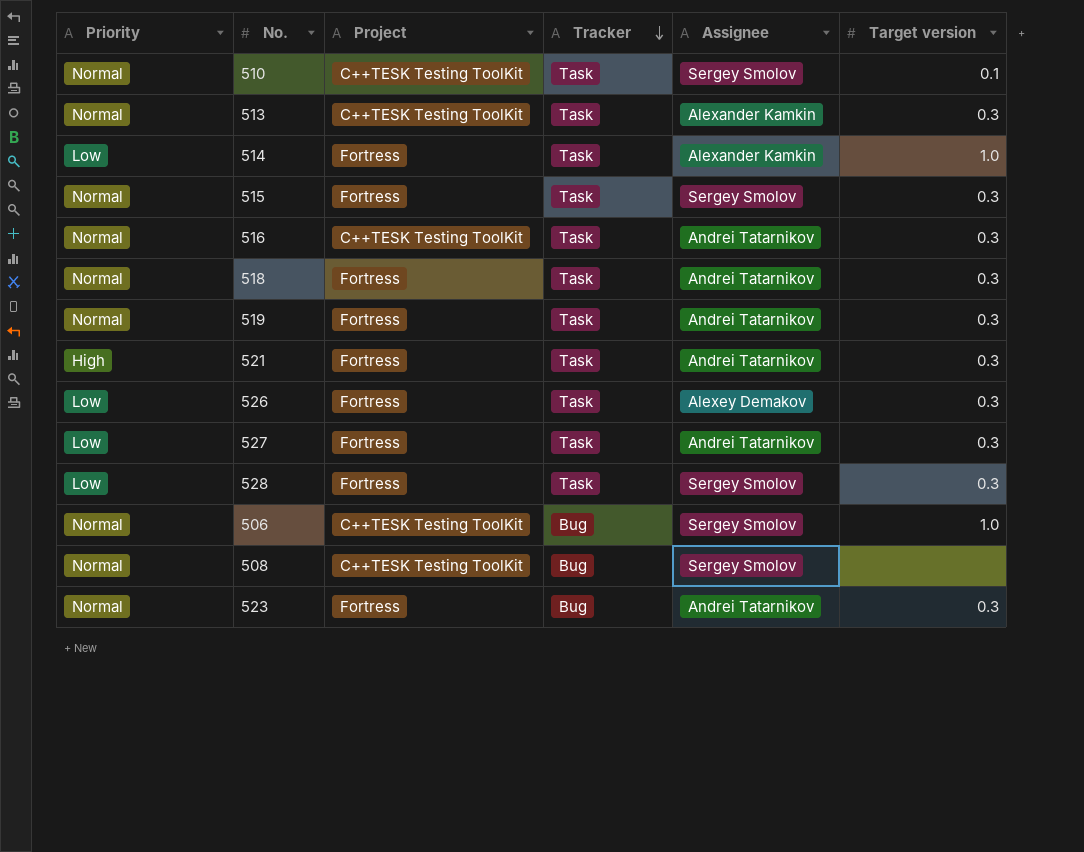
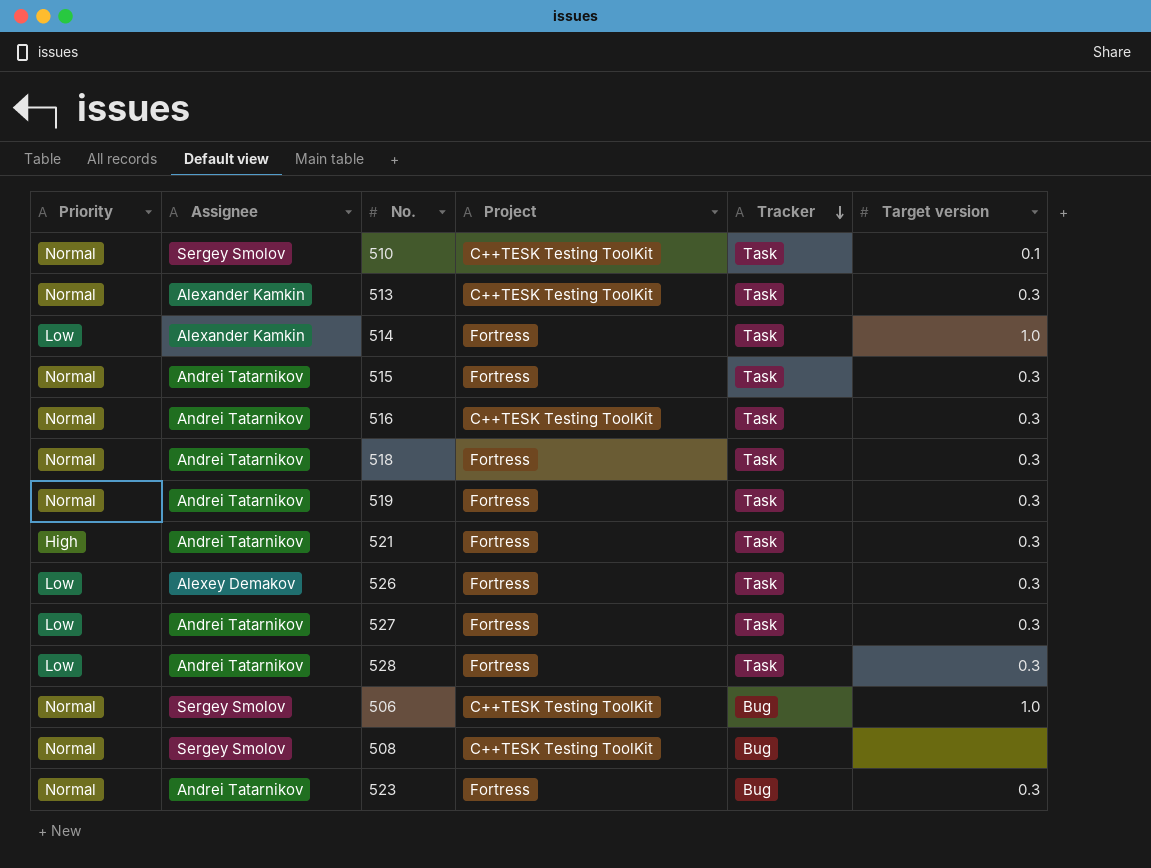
column Assignee | position: 5 -> 2
515 | Assignee: Sergey Smolov -> Andrei Tatarnikov
528 | Assignee: Sergey Smolov -> Andrei Tatarnikov

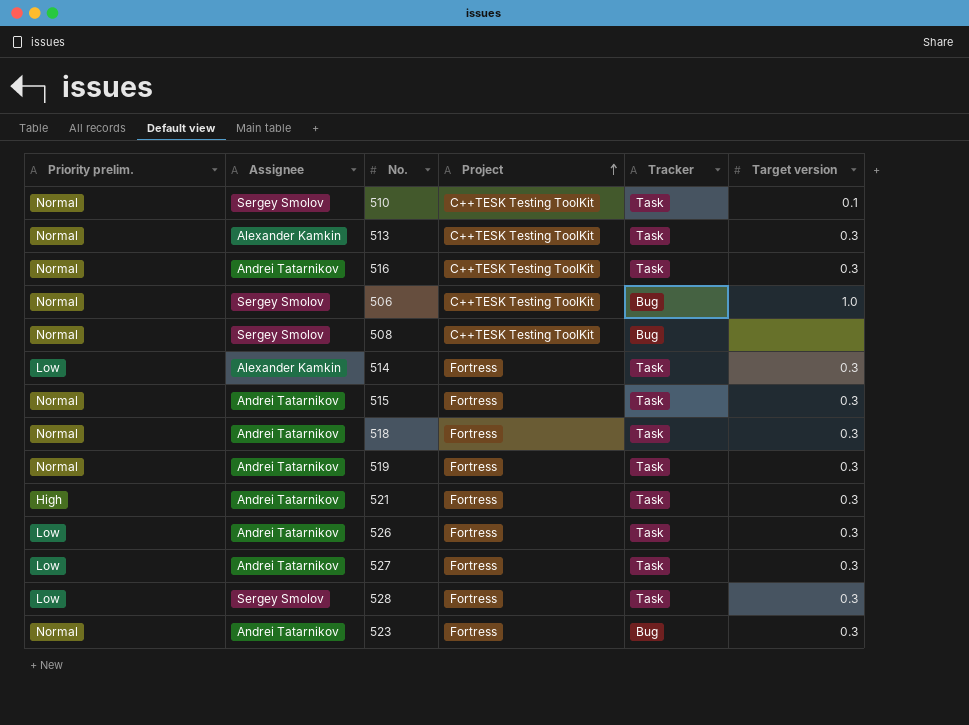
row order: Tracker descending -> Project ascending
column name: Priority -> Priority prelim.
514 | Target version: 1.0 -> 0.3
526 | Assignee: Alexey Demakov -> Andrei Tatarnikov
528 | Assignee: Andrei Tatarnikov -> Sergey Smolov

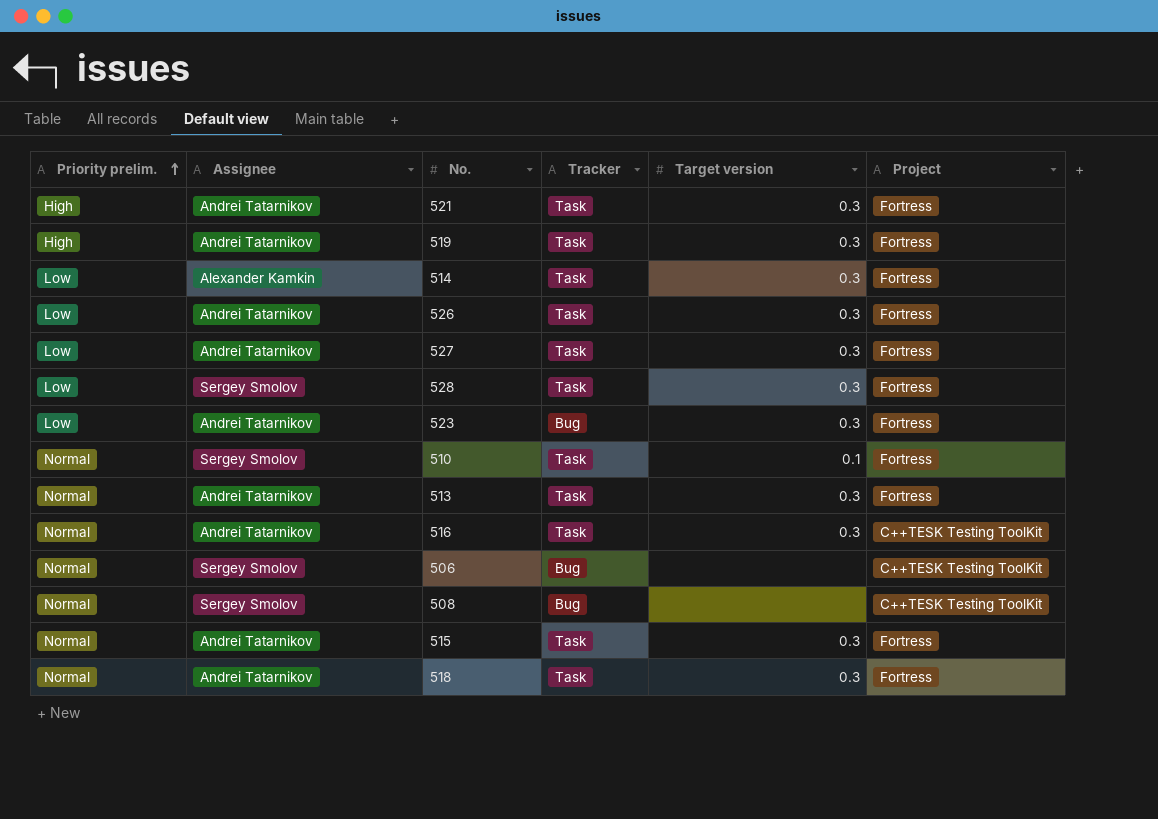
row order: Project ascending -> Priority prelim. ascending
column Project | position: 4 -> 6
519 | Priority prelim.: Normal -> High
523 | Priority prelim.: Normal -> Low
510 | Project: C++TESK Testing ToolKit -> Fortress
513 | Assignee: Alexander Kamkin -> Andrei Tatarnikov
513 | Project: C++TESK Testing ToolKit -> Fortress
506 | Target version: 1.0 -> none

